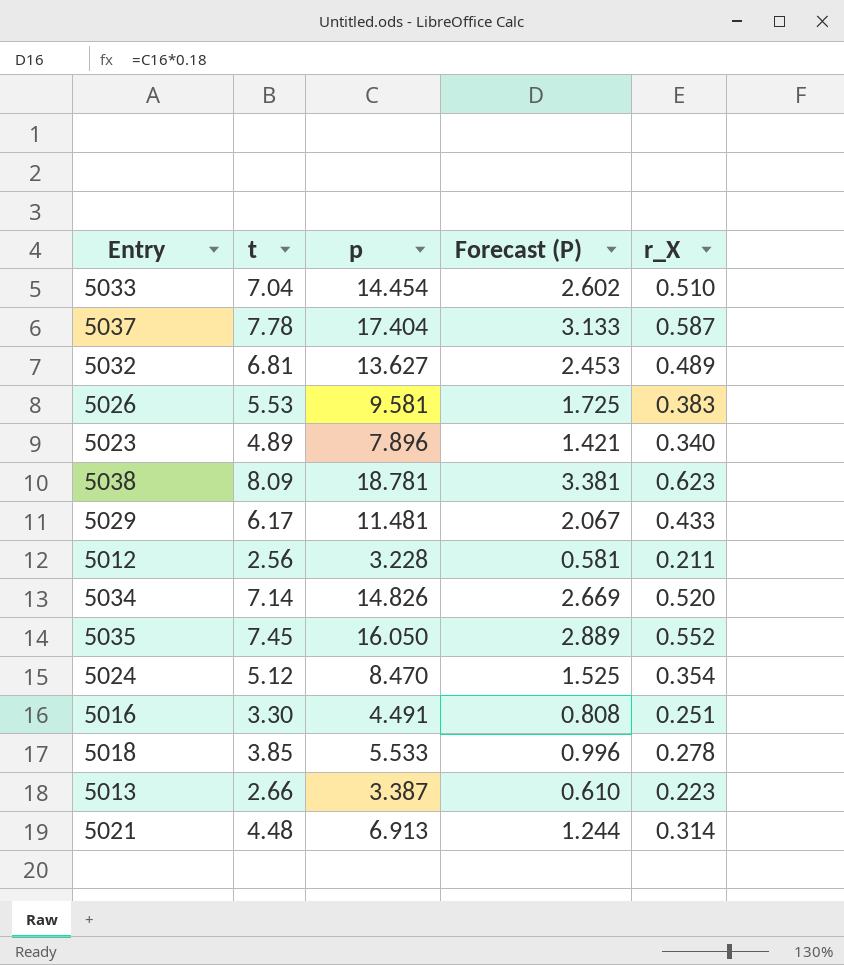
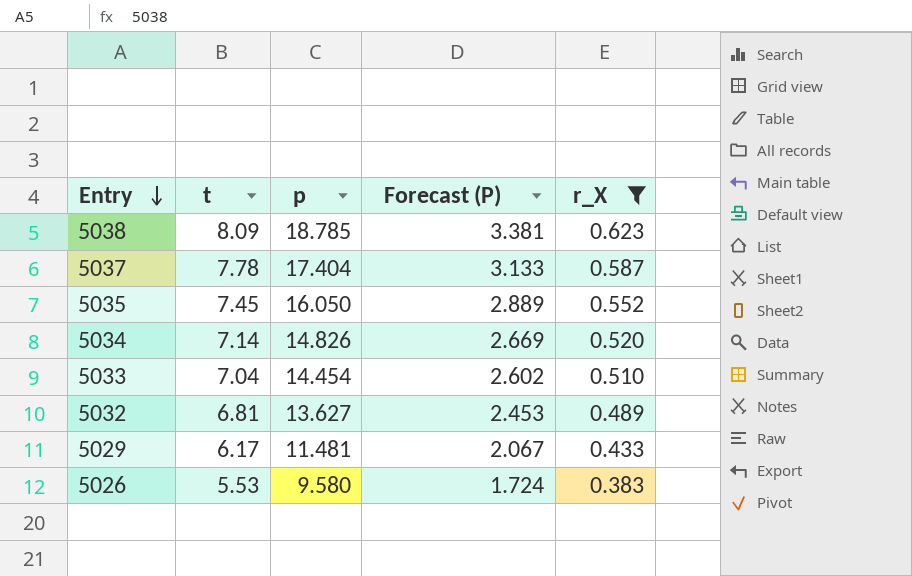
filter: none -> r_X >= 0.383
row order: none -> Entry descending
5038 | p: 18.781 -> 18.785
5026 | p: 9.581 -> 9.580
5026 | Forecast (P): 1.725 -> 1.724

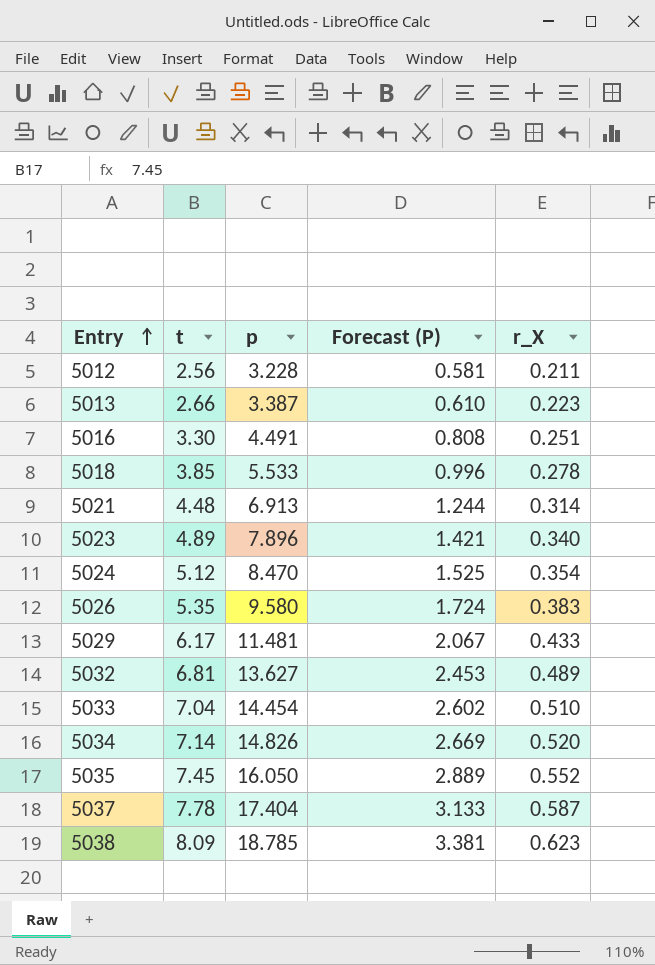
filter: r_X >= 0.383 -> none
row order: Entry descending -> Entry ascending
5026 | t: 5.53 -> 5.35

